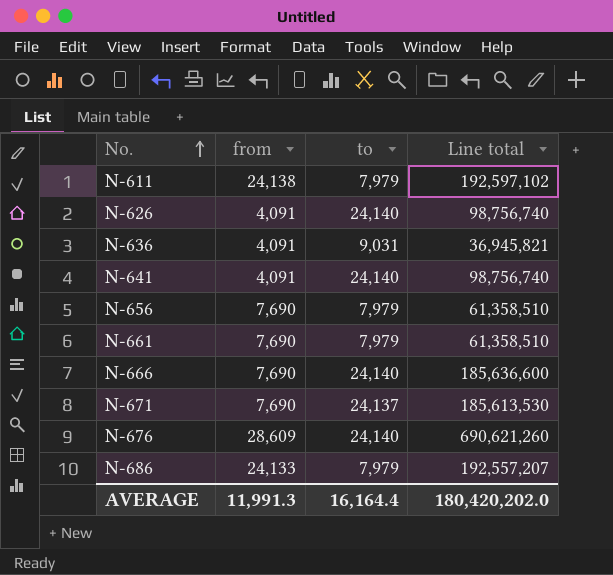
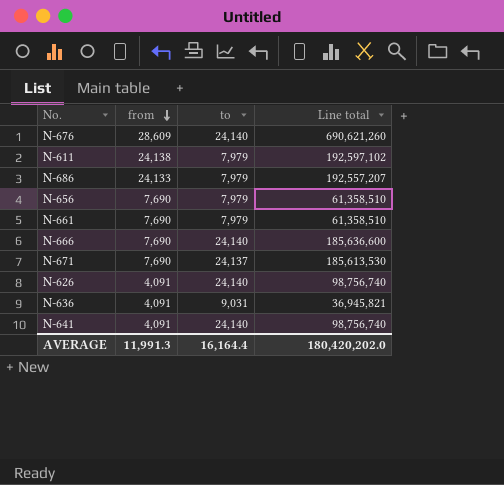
row order: No. ascending -> from descending

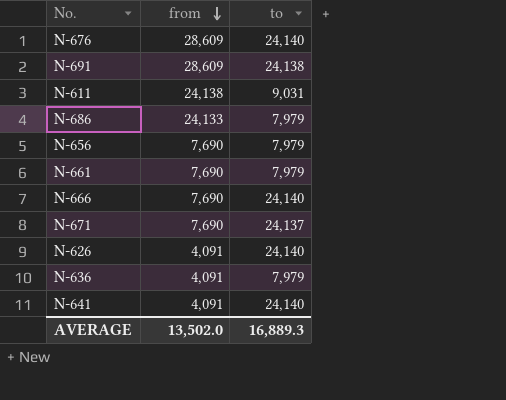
column Line total | formula: [from] * [to] -> none
row N-691: none -> 28,609 | 24,138
N-611 | to: 7,979 -> 9,031
N-636 | to: 9,031 -> 7,979
AVERAGE | from: 11,991.3 -> 13,502.0
AVERAGE | to: 16,164.4 -> 16,889.3

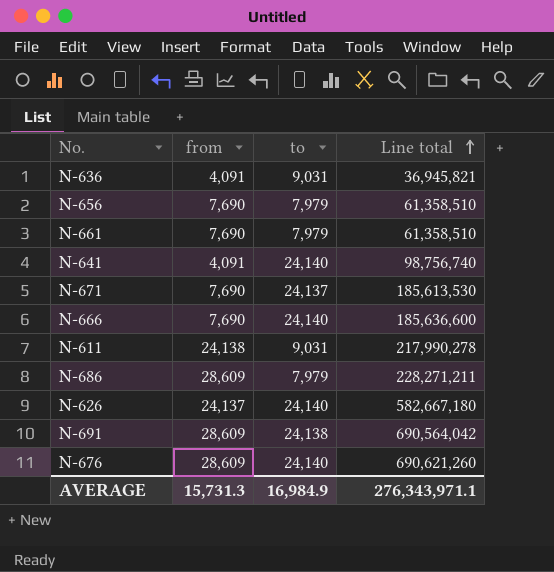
row order: from descending -> Line total ascending
column Line total | formula: none -> [from] * [to]
N-636 | to: 7,979 -> 9,031
N-686 | from: 24,133 -> 28,609
N-626 | from: 4,091 -> 24,137
AVERAGE | from: 13,502.0 -> 15,731.3
AVERAGE | to: 16,889.3 -> 16,984.9

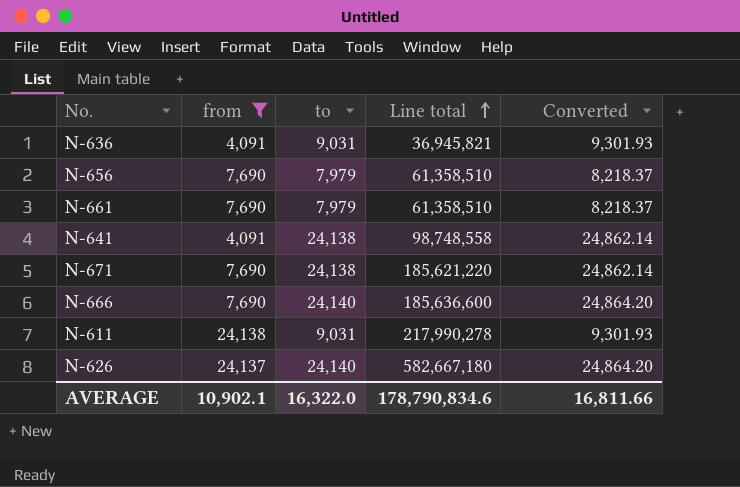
filter: none -> from != 28,609
column Converted | formula: none -> [to] * 1.03
N-641 | to: 24,140 -> 24,138
N-641 | Line total: 98,756,740 -> 98,748,558
N-671 | to: 24,137 -> 24,138
N-671 | Line total: 185,613,530 -> 185,621,220
AVERAGE | from: 15,731.3 -> 10,902.1
AVERAGE | to: 16,984.9 -> 16,322.0
AVERAGE | Line total: 276,343,971.1 -> 178,790,834.6

